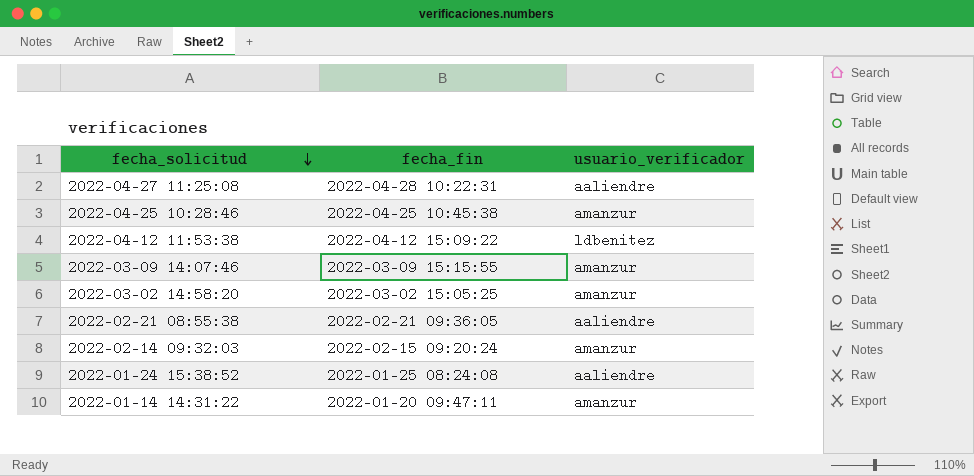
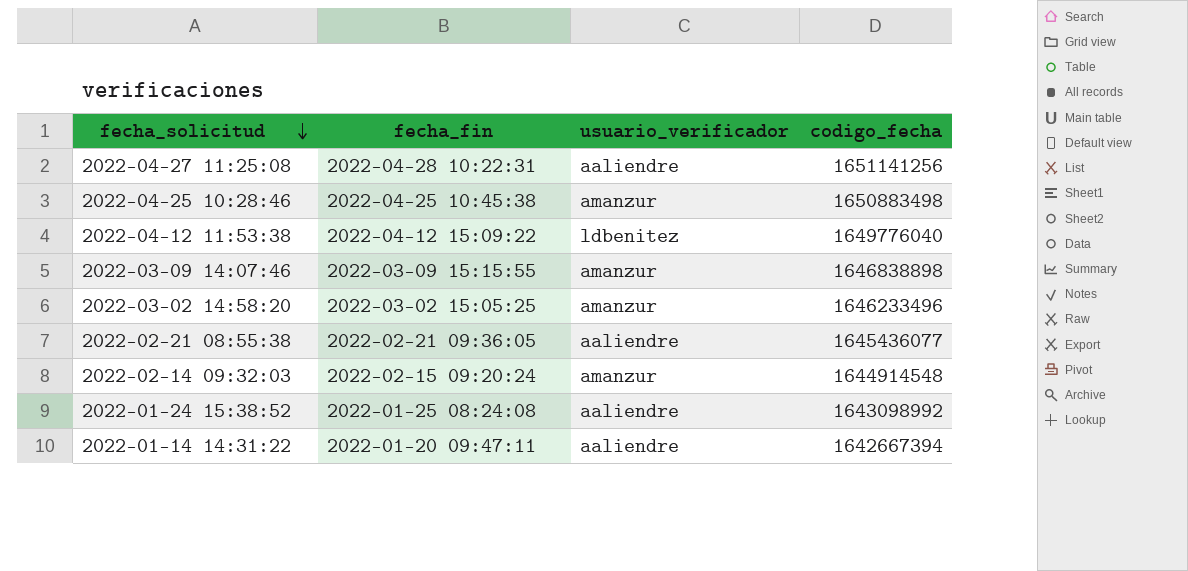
column codigo_fecha | position: none -> 4
2022-01-14 14:31:22 | usuario_verificador: amanzur -> aaliendre

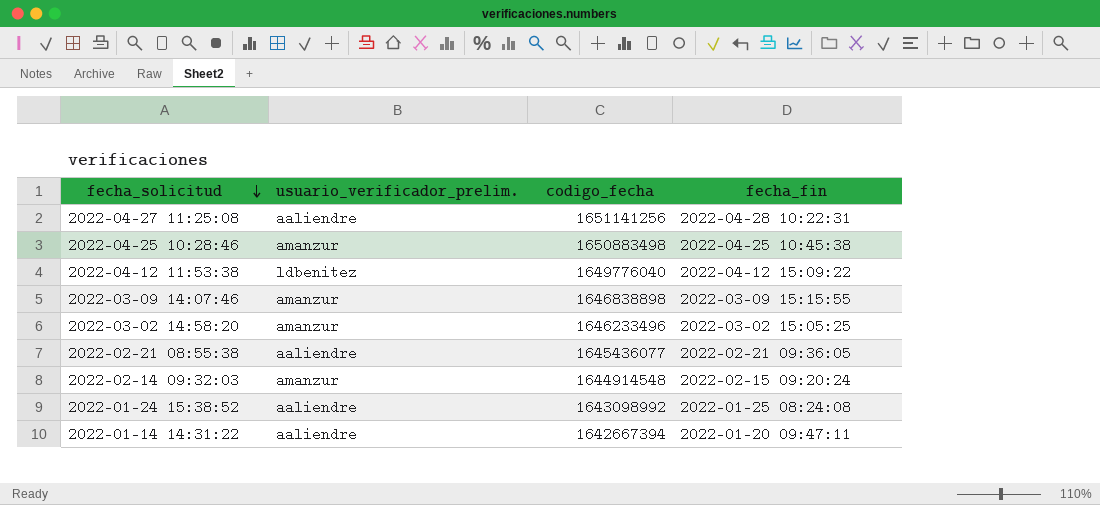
column name: usuario_verificador -> usuario_verificador_prelim.
column fecha_fin | position: 2 -> 4

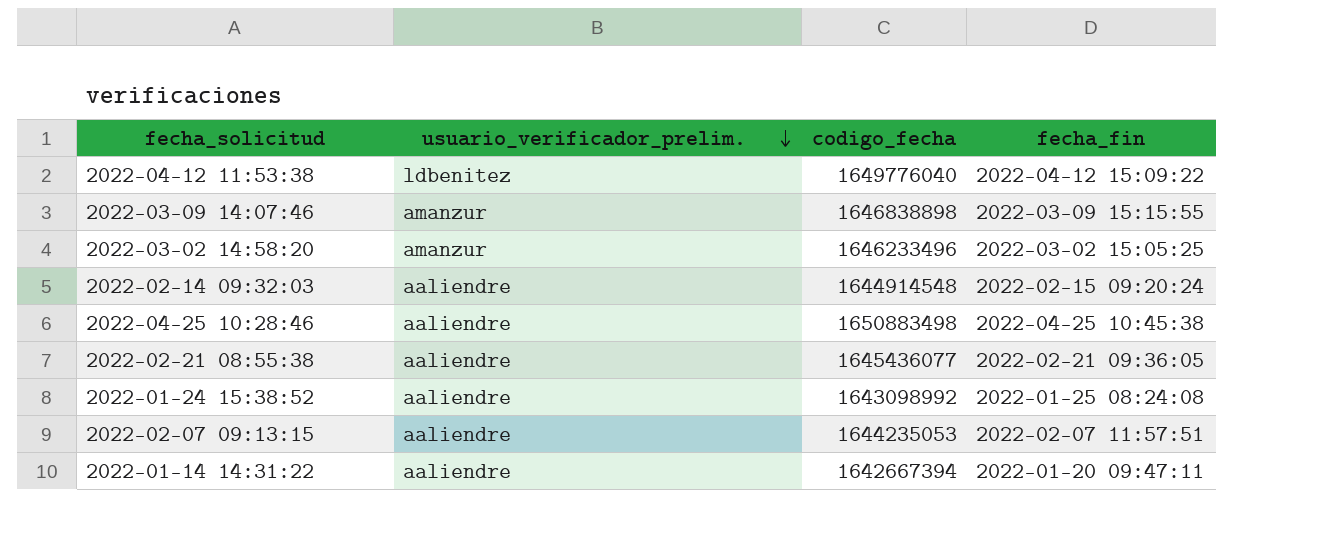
row order: fecha_solicitud descending -> usuario_verificador_prelim. descending
row 2022-04-27 11:25:08: aaliendre | 1651141256 | 2022-04-28 10:22:31 -> none
2022-02-14 09:32:03 | usuario_verificador_prelim.: amanzur -> aaliendre
2022-04-25 10:28:46 | usuario_verificador_prelim.: amanzur -> aaliendre
row 2022-02-07 09:13:15: none -> aaliendre | 1644235053 | 2022-02-07 11:57:51

